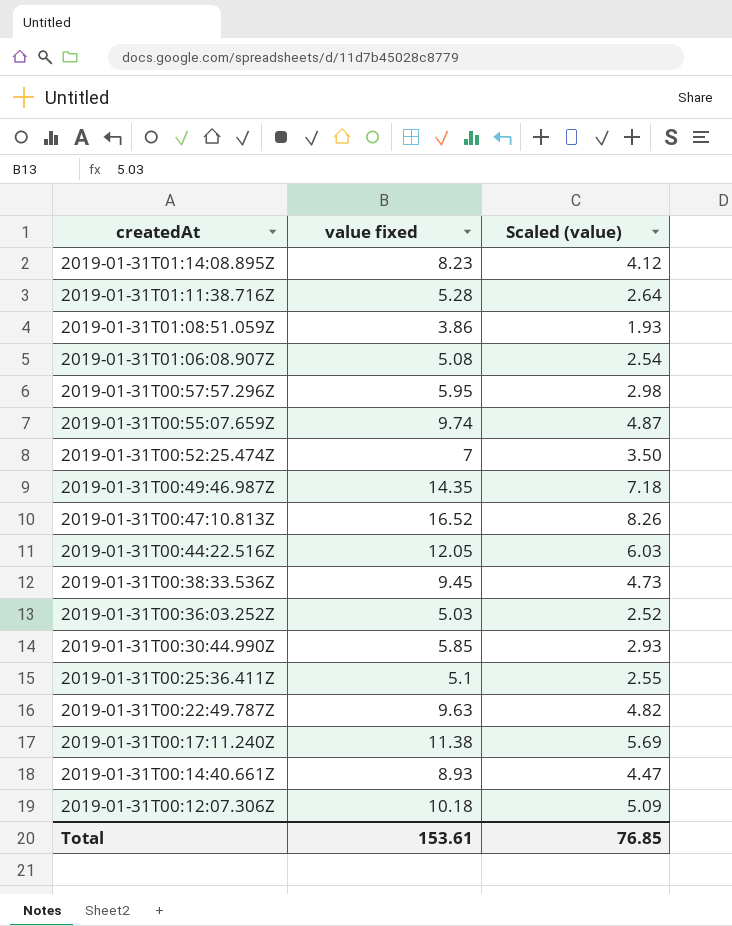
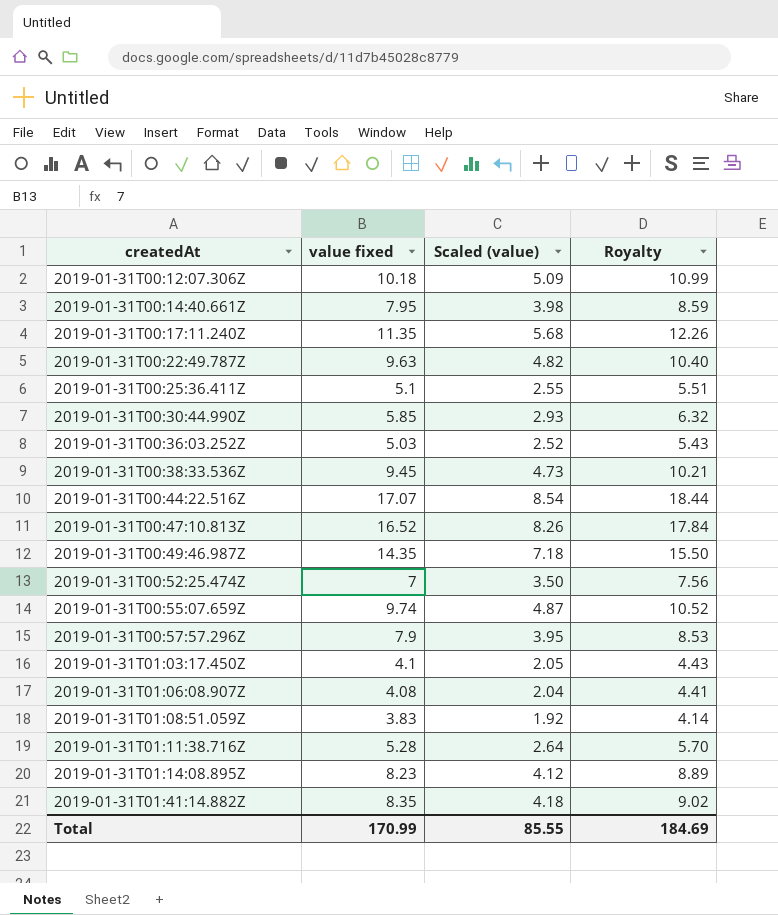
row order: createdAt descending -> createdAt ascending
column Royalty | formula: none -> [value fixed] * 1.08
2019-01-31T00:14:40.661Z | value fixed: 8.93 -> 7.95
2019-01-31T00:14:40.661Z | Scaled (value): 4.47 -> 3.98
2019-01-31T00:17:11.240Z | value fixed: 11.38 -> 11.35
2019-01-31T00:17:11.240Z | Scaled (value): 5.69 -> 5.68
2019-01-31T00:44:22.516Z | value fixed: 12.05 -> 17.07
2019-01-31T00:44:22.516Z | Scaled (value): 6.03 -> 8.54
2019-01-31T00:57:57.296Z | value fixed: 5.95 -> 7.9
2019-01-31T00:57:57.296Z | Scaled (value): 2.98 -> 3.95
row 2019-01-31T01:03:17.450Z: none -> 4.1 | 2.05 | 4.43
2019-01-31T01:06:08.907Z | value fixed: 5.08 -> 4.08
2019-01-31T01:06:08.907Z | Scaled (value): 2.54 -> 2.04
2019-01-31T01:08:51.059Z | value fixed: 3.86 -> 3.83
2019-01-31T01:08:51.059Z | Scaled (value): 1.93 -> 1.92
row 2019-01-31T01:41:14.882Z: none -> 8.35 | 4.18 | 9.02
Total | value fixed: 153.61 -> 170.99
Total | Scaled (value): 76.85 -> 85.55

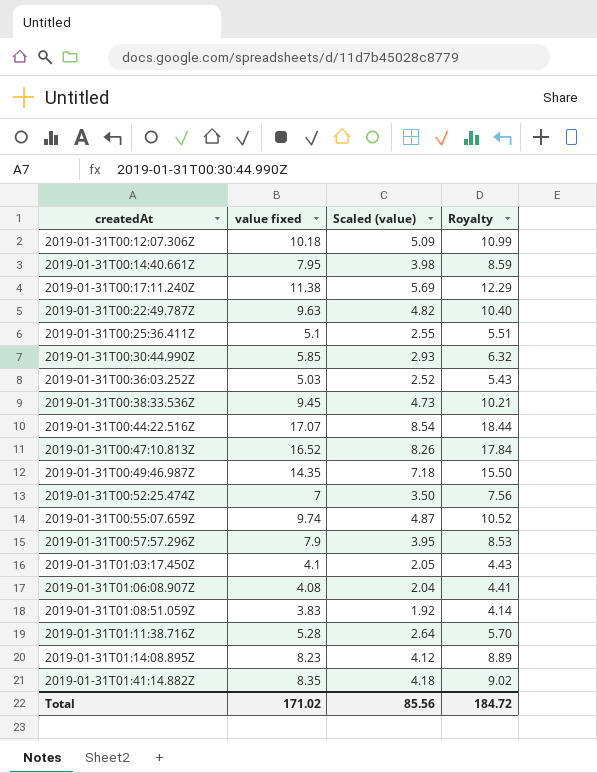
2019-01-31T00:17:11.240Z | value fixed: 11.35 -> 11.38
2019-01-31T00:17:11.240Z | Scaled (value): 5.68 -> 5.69
2019-01-31T00:17:11.240Z | Royalty: 12.26 -> 12.29
Total | value fixed: 170.99 -> 171.02
Total | Scaled (value): 85.55 -> 85.56
Total | Royalty: 184.69 -> 184.72

